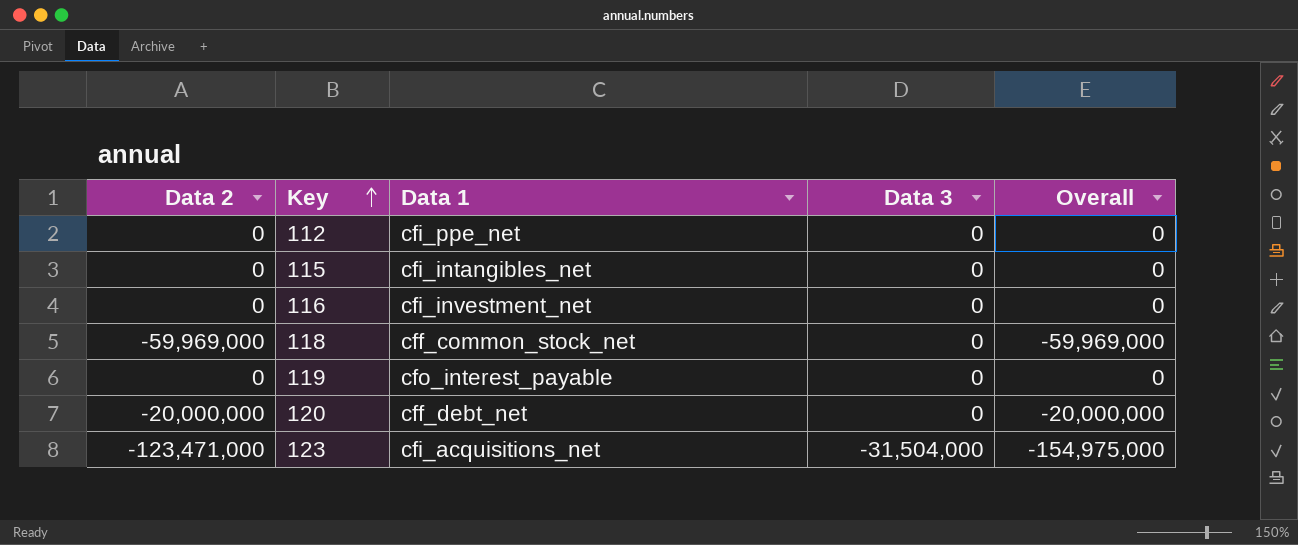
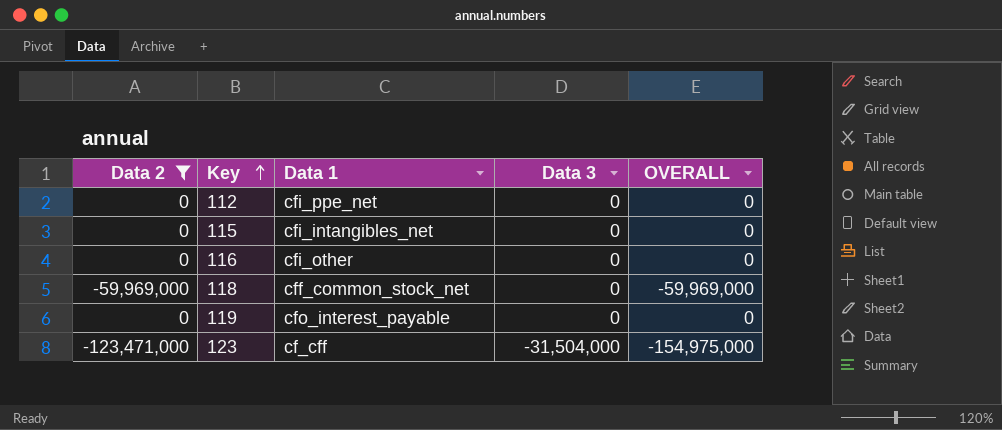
filter: none -> Data 2 != -20,000,000
column name: Overall -> OVERALL
116 | Data 1: cfi_investment_net -> cfi_other
123 | Data 1: cfi_acquisitions_net -> cf_cff

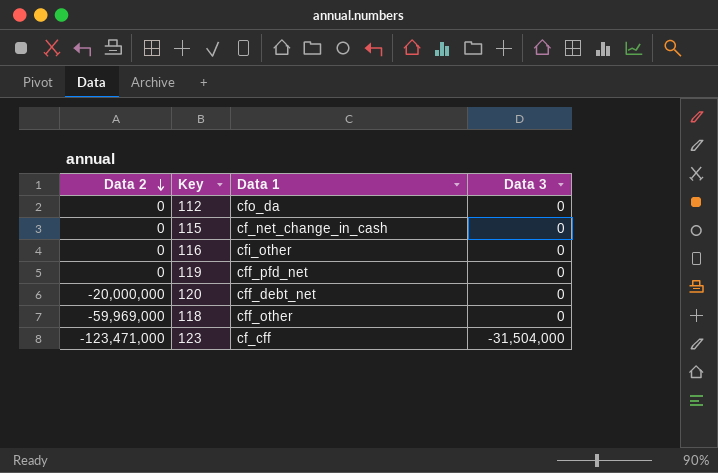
filter: Data 2 != -20,000,000 -> none
row order: Key ascending -> Data 2 descending
column OVERALL | formula: [Data 2] + [Data 3] -> none
112 | Data 1: cfi_ppe_net -> cfo_da
115 | Data 1: cfi_intangibles_net -> cf_net_change_in_cash
119 | Data 1: cfo_interest_payable -> cff_pfd_net
118 | Data 1: cff_common_stock_net -> cff_other

